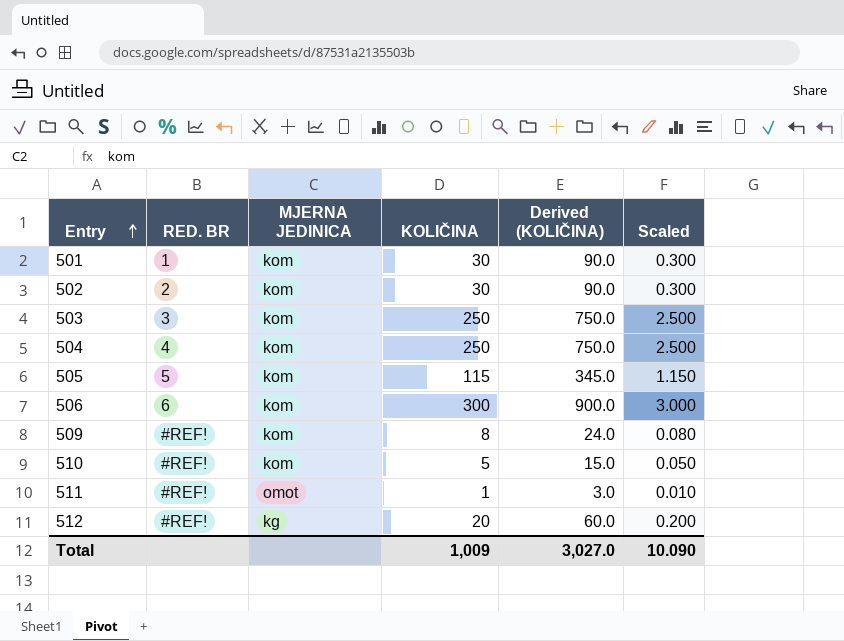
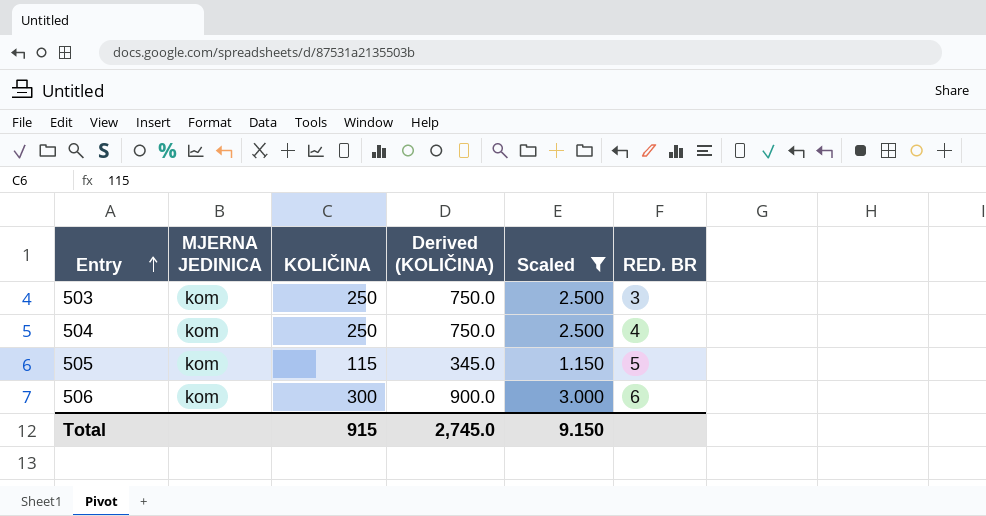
filter: none -> Scaled >= 1.150
column RED. BR | position: 2 -> 6
Total | KOLIČINA: 1,009 -> 915
Total | Derived (KOLIČINA): 3,027.0 -> 2,745.0
Total | Scaled: 10.090 -> 9.150

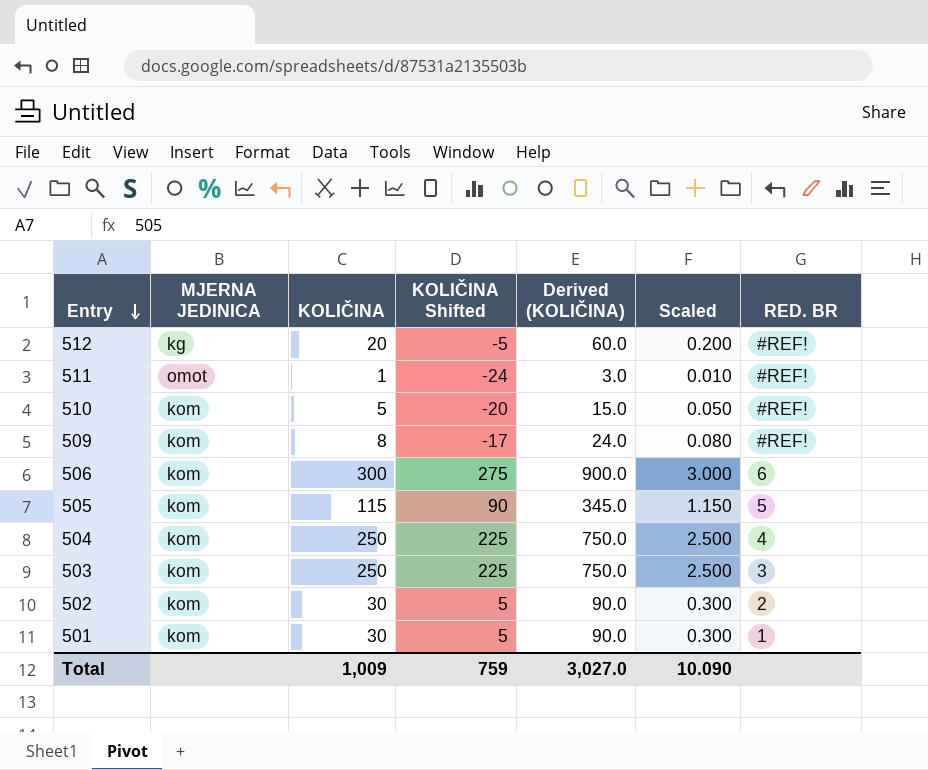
filter: Scaled >= 1.150 -> none
row order: Entry ascending -> Entry descending
column KOLIČINA Shifted | formula: none -> [KOLIČINA] - 25
Total | KOLIČINA: 915 -> 1,009
Total | Derived (KOLIČINA): 2,745.0 -> 3,027.0
Total | Scaled: 9.150 -> 10.090

